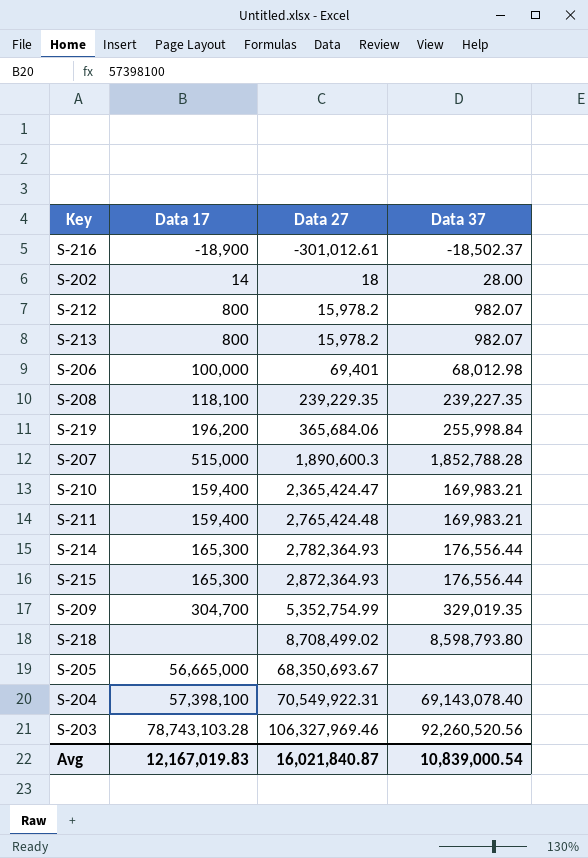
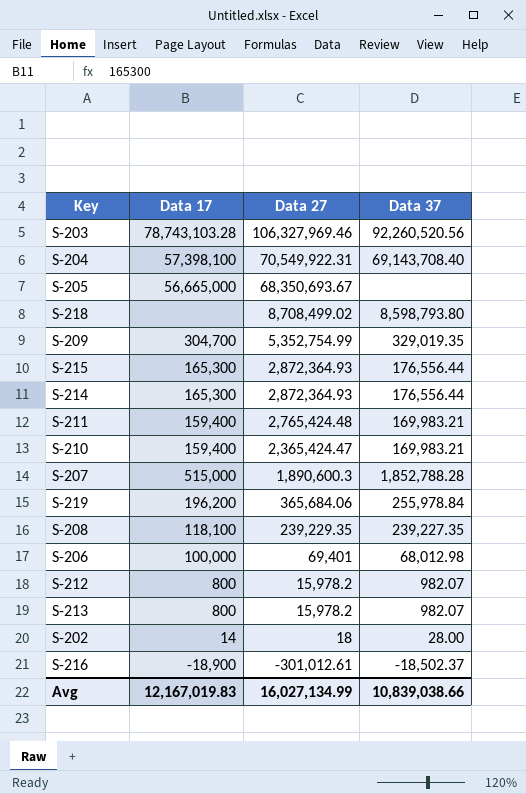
row order: Data 27 ascending -> Data 27 descending
S-204 | Data 37: 69,143,078.40 -> 69,143,708.40
S-214 | Data 27: 2,782,364.93 -> 2,872,364.93
S-219 | Data 37: 255,998.84 -> 255,978.84
Avg | Data 27: 16,021,840.87 -> 16,027,134.99
Avg | Data 37: 10,839,000.54 -> 10,839,038.66

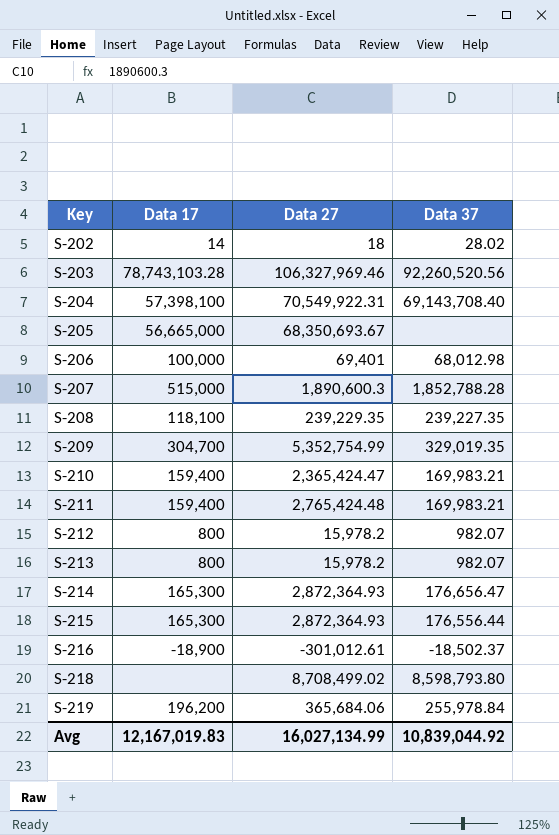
row order: Data 27 descending -> Key ascending
S-202 | Data 37: 28.00 -> 28.02
S-214 | Data 37: 176,556.44 -> 176,656.47
Avg | Data 37: 10,839,038.66 -> 10,839,044.92

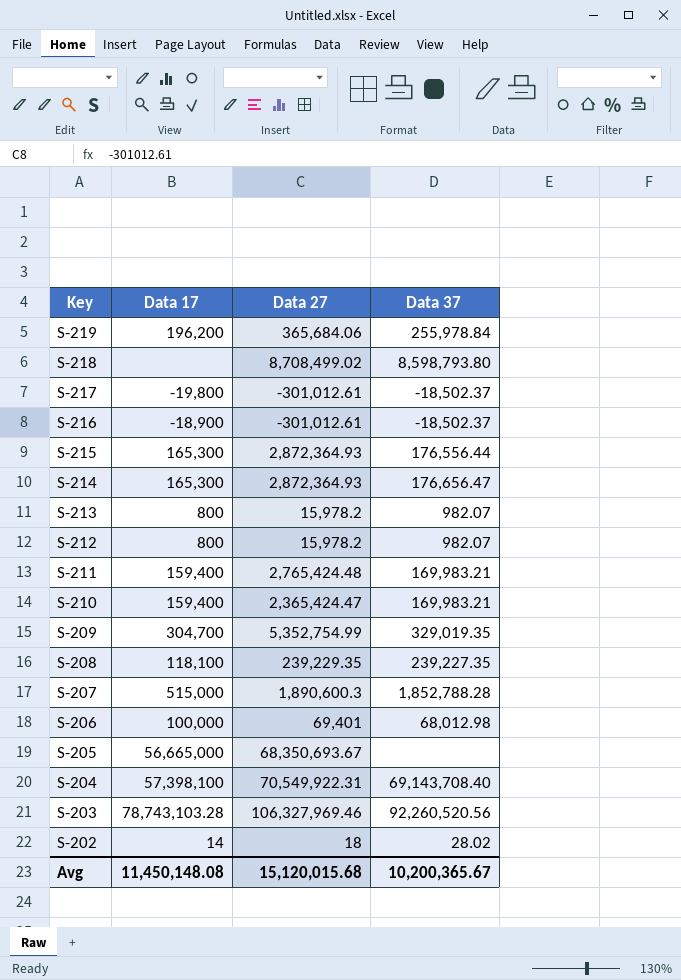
row order: Key ascending -> Key descending
row S-217: none -> -19,800 | -301,012.61 | -18,502.37
Avg | Data 17: 12,167,019.83 -> 11,450,148.08
Avg | Data 27: 16,027,134.99 -> 15,120,015.68
Avg | Data 37: 10,839,044.92 -> 10,200,365.67

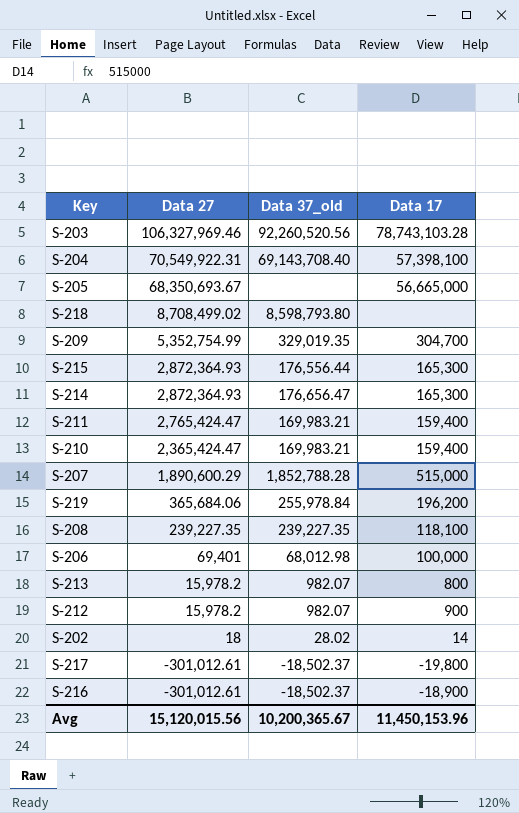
row order: Key descending -> Data 27 descending
column name: Data 37 -> Data 37_old
column Data 17 | position: 2 -> 4
S-211 | Data 27: 2,765,424.48 -> 2,765,424.47
S-207 | Data 27: 1,890,600.3 -> 1,890,600.29
S-208 | Data 27: 239,229.35 -> 239,227.35
S-212 | Data 17: 800 -> 900
Avg | Data 27: 15,120,015.68 -> 15,120,015.56
Avg | Data 17: 11,450,148.08 -> 11,450,153.96

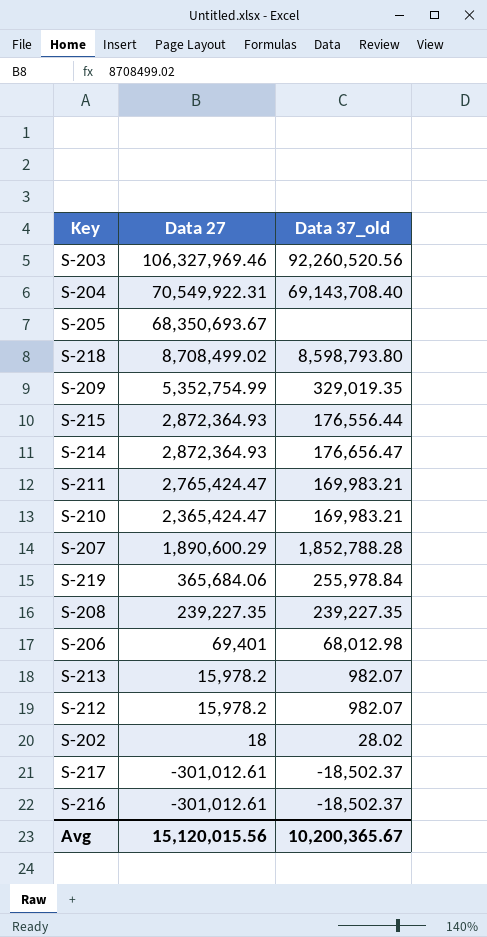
column Data 17 | position: 4 -> none

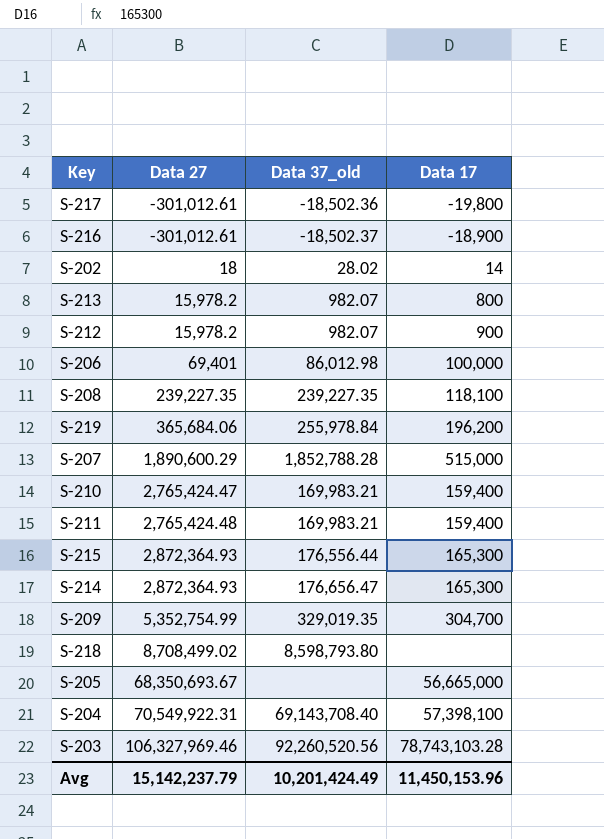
row order: Data 27 descending -> Data 27 ascending
column Data 17 | position: none -> 4
S-217 | Data 37_old: -18,502.37 -> -18,502.36
S-206 | Data 37_old: 68,012.98 -> 86,012.98
S-210 | Data 27: 2,365,424.47 -> 2,765,424.47
S-211 | Data 27: 2,765,424.47 -> 2,765,424.48
Avg | Data 27: 15,120,015.56 -> 15,142,237.79
Avg | Data 37_old: 10,200,365.67 -> 10,201,424.49

